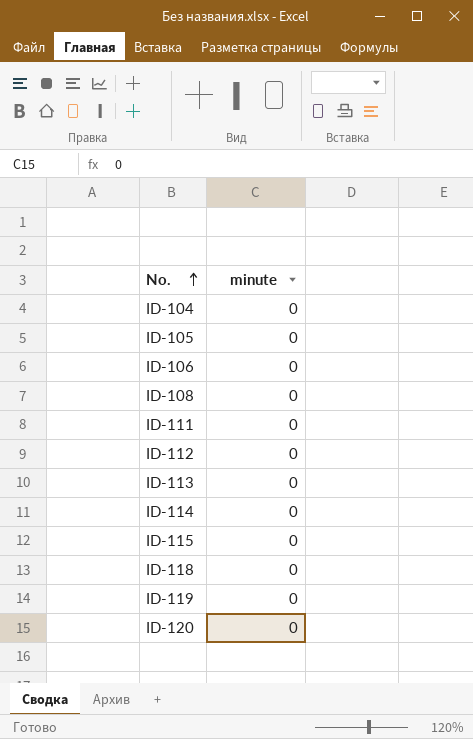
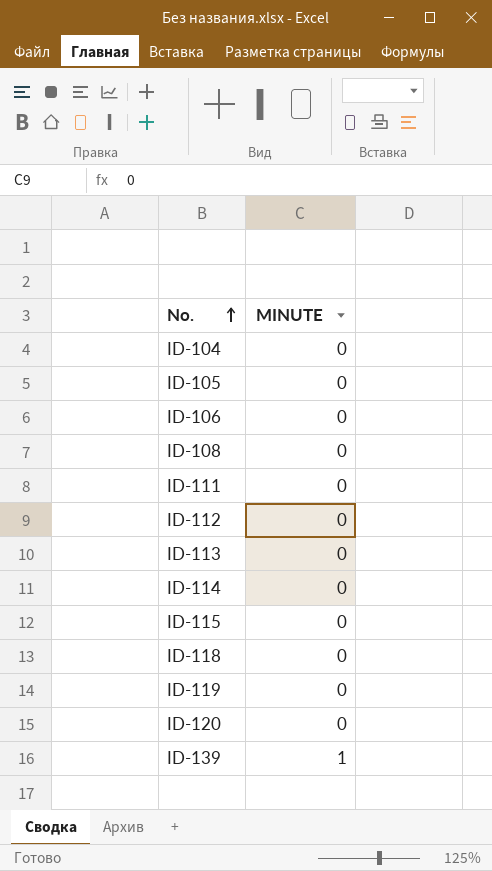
column name: minute -> MINUTE
row ID-139: none -> 1

